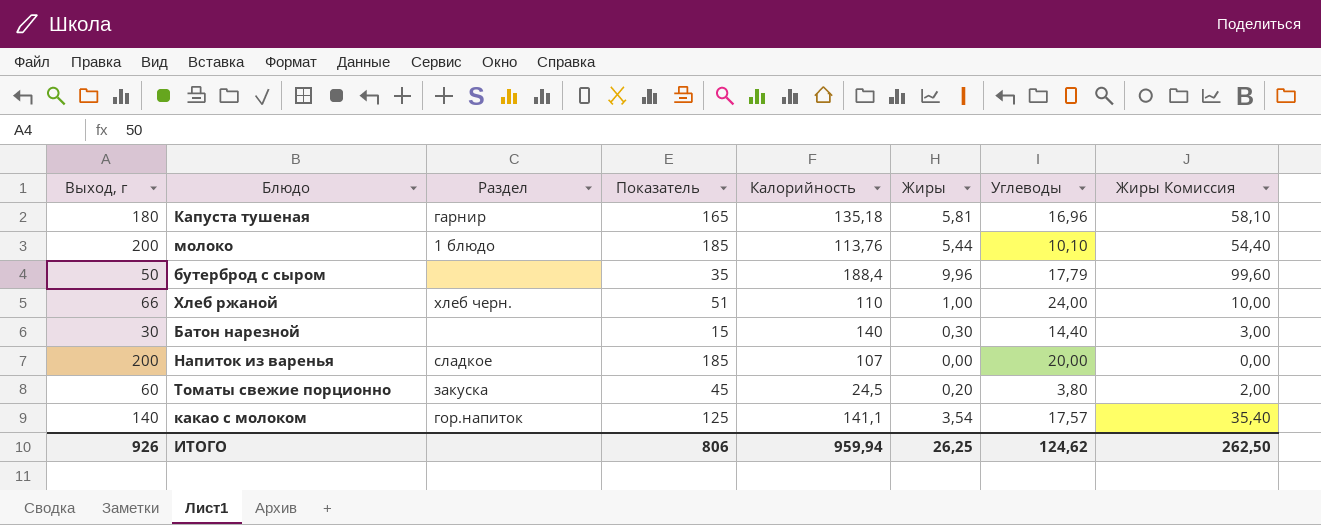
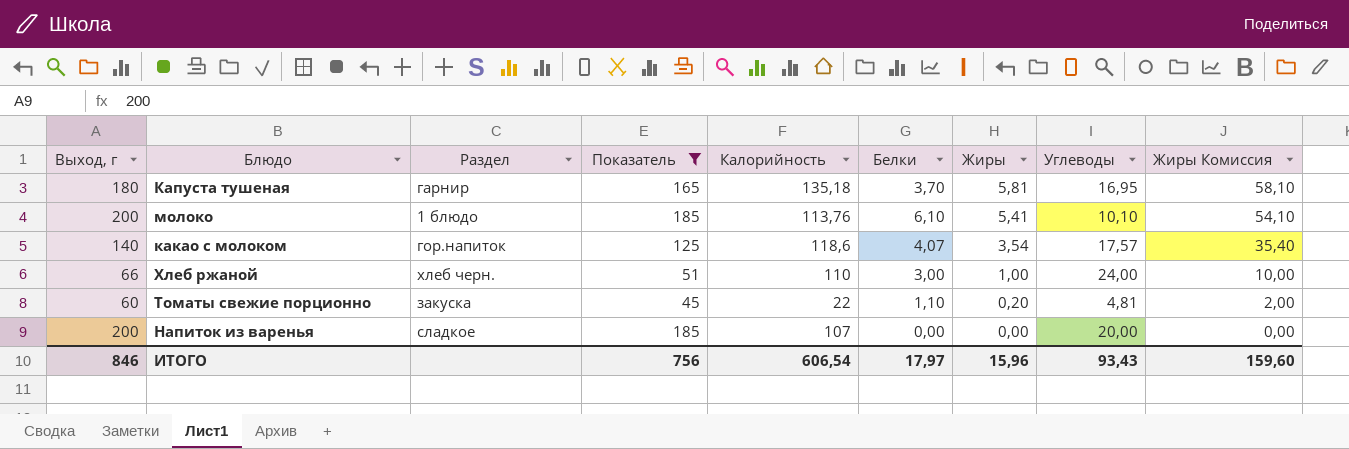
filter: none -> Показатель >= 45
row order: none -> Жиры descending
column Белки | position: none -> 6
Капуста тушеная | Углеводы: 16,96 -> 16,95
молоко | Жиры: 5,44 -> 5,41
молоко | Жиры Комиссия: 54,40 -> 54,10
какао с молоком | Калорийность: 141,1 -> 118,6
Томаты свежие порционно | Калорийность: 24,5 -> 22
Томаты свежие порционно | Углеводы: 3,80 -> 4,81
ИТОГО | Выход, г: 926 -> 846
ИТОГО | Показатель: 806 -> 756
ИТОГО | Калорийность: 959,94 -> 606,54
ИТОГО | Жиры: 26,25 -> 15,96
ИТОГО | Углеводы: 124,62 -> 93,43
ИТОГО | Жиры Комиссия: 262,50 -> 159,60

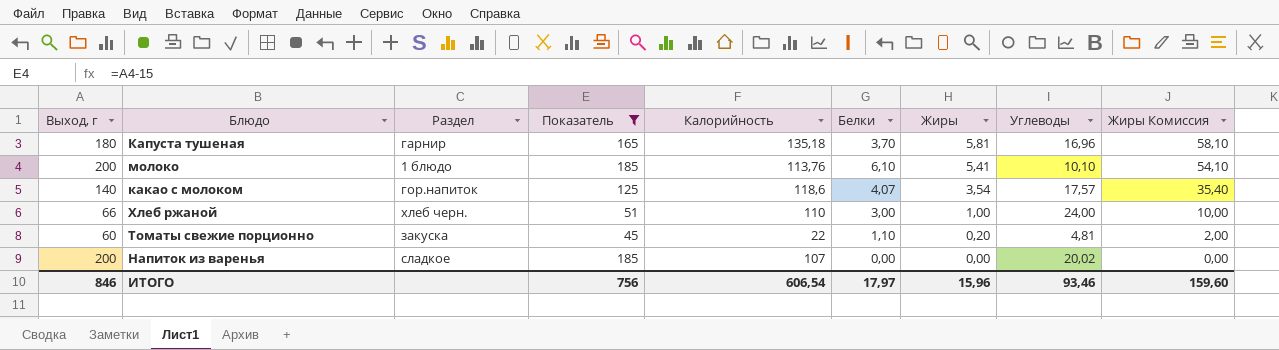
Капуста тушеная | Углеводы: 16,95 -> 16,96
Напиток из варенья | Углеводы: 20,00 -> 20,02
ИТОГО | Углеводы: 93,43 -> 93,46

